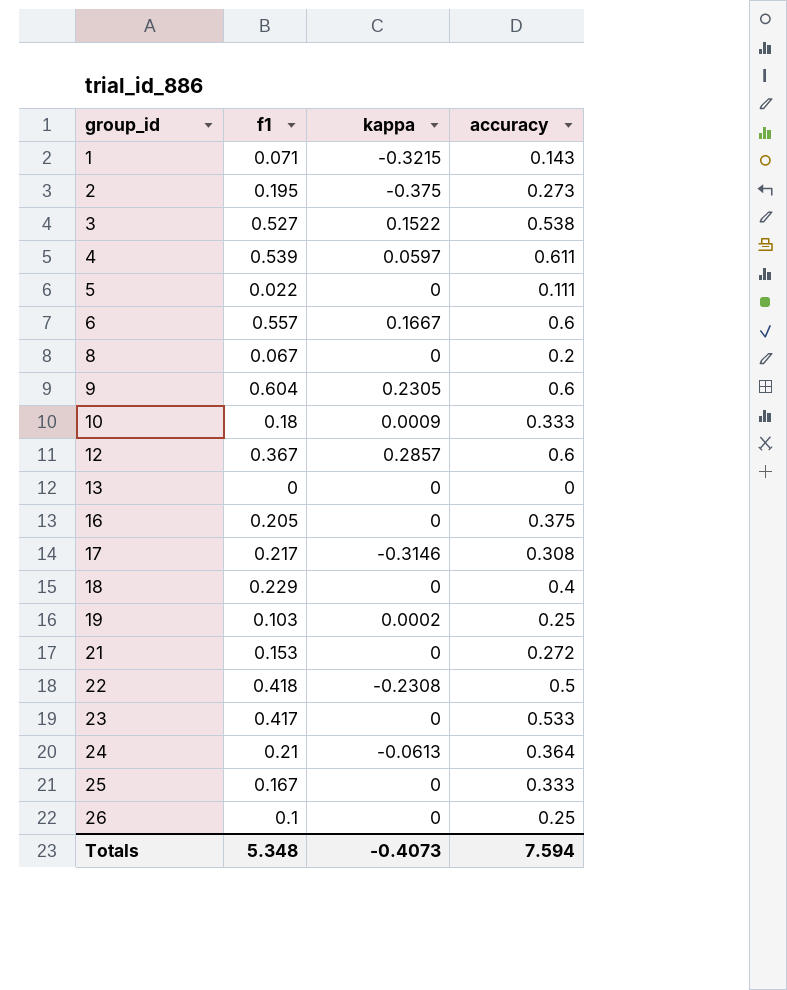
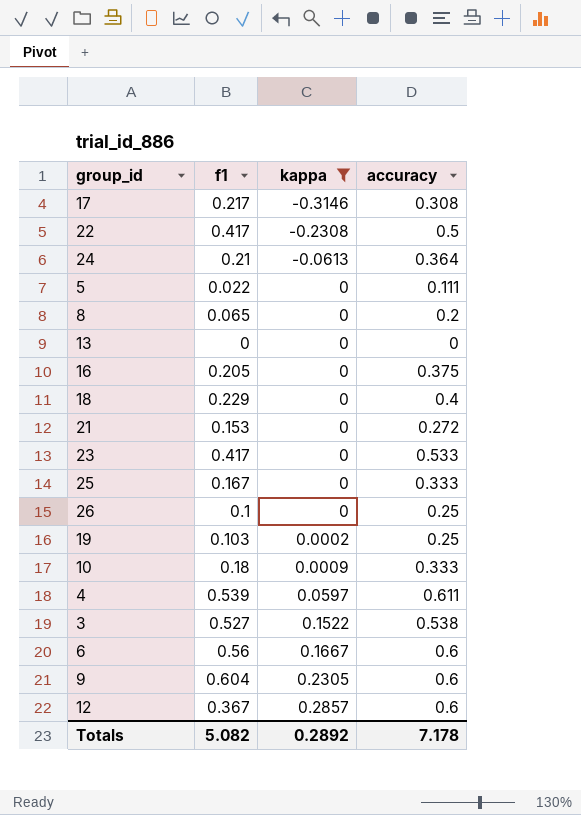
filter: none -> kappa >= -0.3146
row order: group_id ascending -> kappa ascending
22 | f1: 0.418 -> 0.417
8 | f1: 0.067 -> 0.065
6 | f1: 0.557 -> 0.56
Totals | f1: 5.348 -> 5.082
Totals | kappa: -0.4073 -> 0.2892
Totals | accuracy: 7.594 -> 7.178

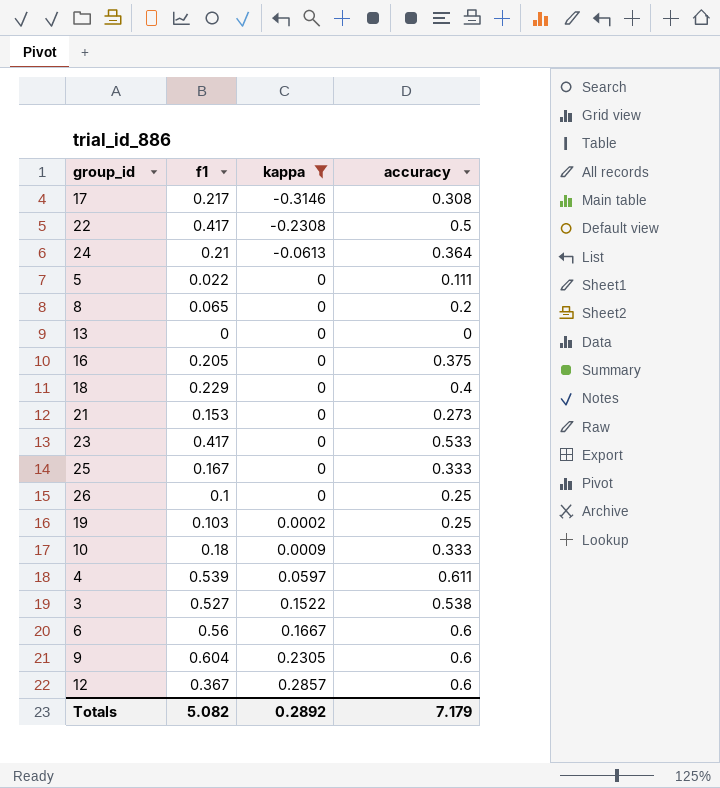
21 | accuracy: 0.272 -> 0.273
Totals | accuracy: 7.178 -> 7.179

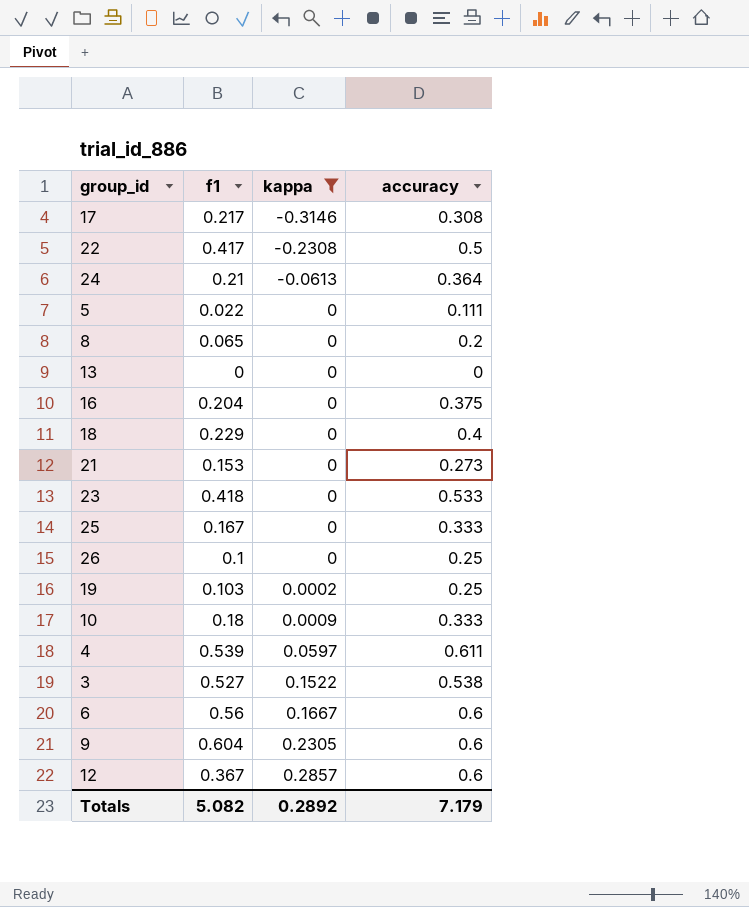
16 | f1: 0.205 -> 0.204
23 | f1: 0.417 -> 0.418

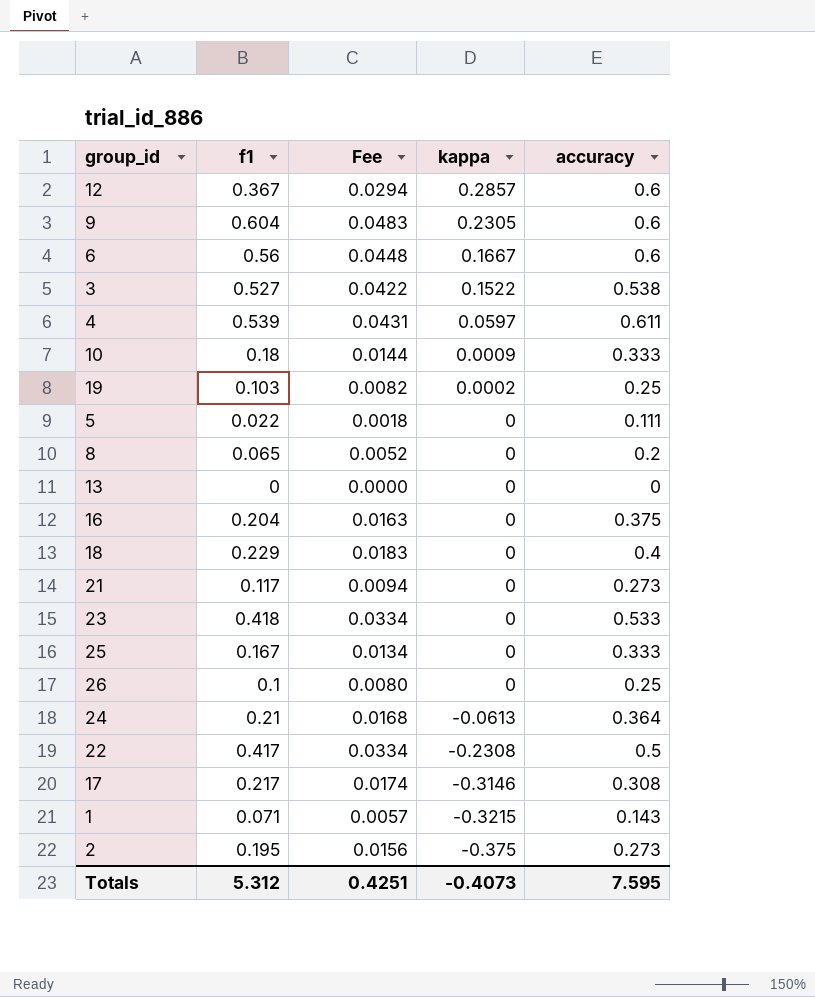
filter: kappa >= -0.3146 -> none
row order: kappa ascending -> kappa descending
column Fee | formula: none -> [f1] * 0.08
21 | f1: 0.153 -> 0.117
Totals | f1: 5.082 -> 5.312
Totals | kappa: 0.2892 -> -0.4073
Totals | accuracy: 7.179 -> 7.595

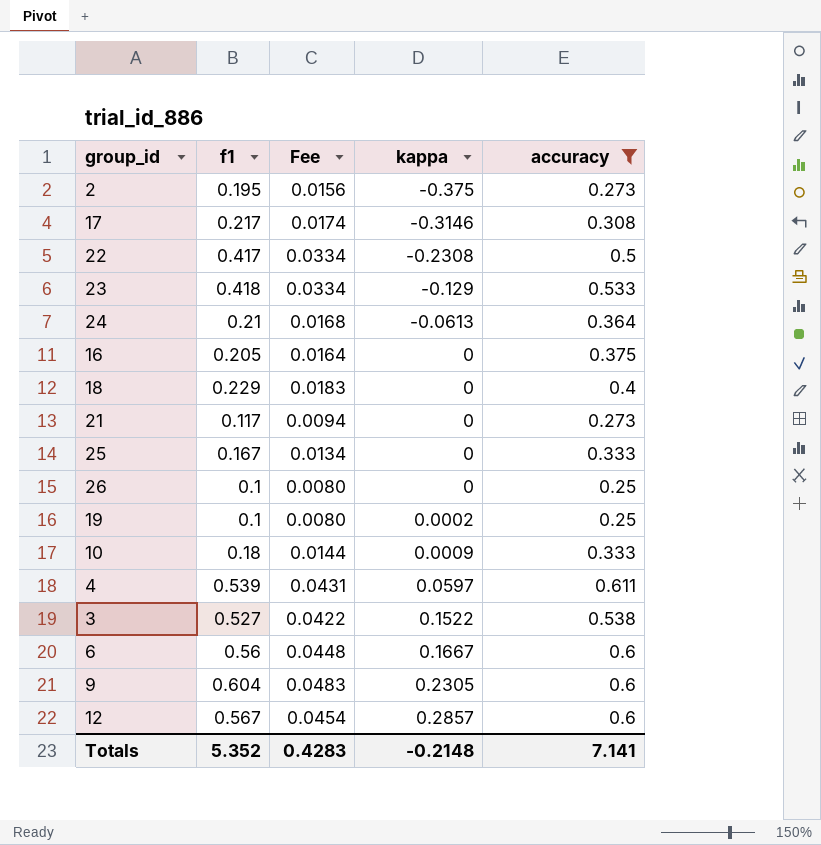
filter: none -> accuracy >= 0.25
row order: kappa descending -> kappa ascending
23 | kappa: 0 -> -0.129
16 | f1: 0.204 -> 0.205
16 | Fee: 0.0163 -> 0.0164
19 | f1: 0.103 -> 0.1
19 | Fee: 0.0082 -> 0.0080
12 | f1: 0.367 -> 0.567
12 | Fee: 0.0294 -> 0.0454
Totals | f1: 5.312 -> 5.352
Totals | Fee: 0.4251 -> 0.4283
Totals | kappa: -0.4073 -> -0.2148
Totals | accuracy: 7.595 -> 7.141

